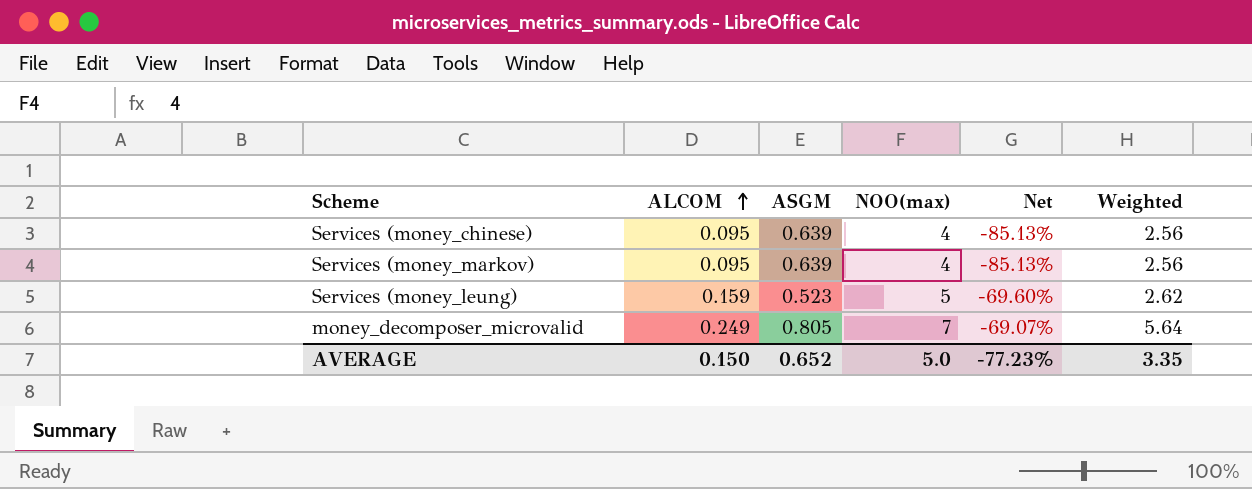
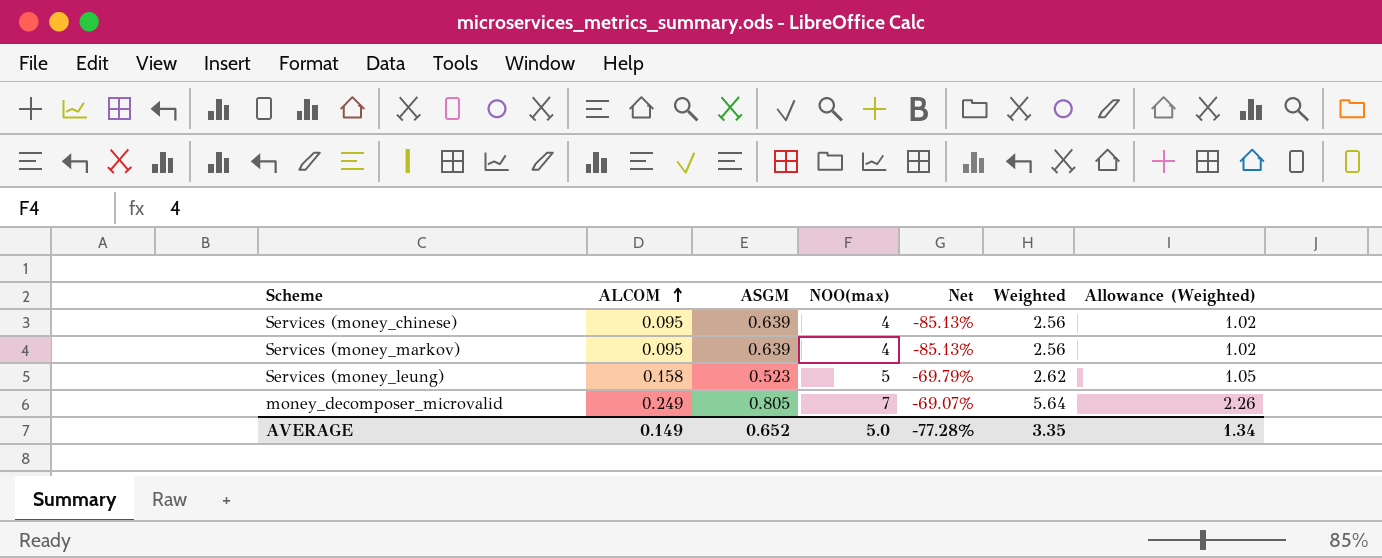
column Allowance (Weighted) | formula: none -> [Weighted] * 0.4
Services (money_leung) | ALCOM: 0.159 -> 0.158
Services (money_leung) | Net: -69.60% -> -69.79%
AVERAGE | ALCOM: 0.150 -> 0.149
AVERAGE | Net: -77.23% -> -77.28%

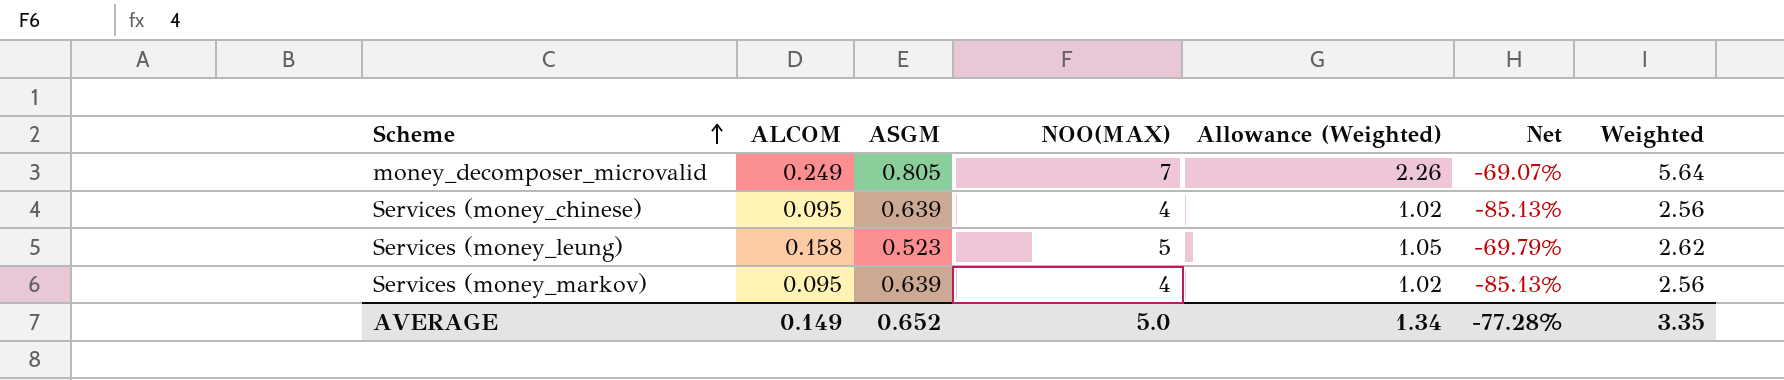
row order: ALCOM ascending -> Scheme ascending
column name: NOO(max) -> NOO(MAX)
column Allowance (Weighted) | position: 7 -> 5

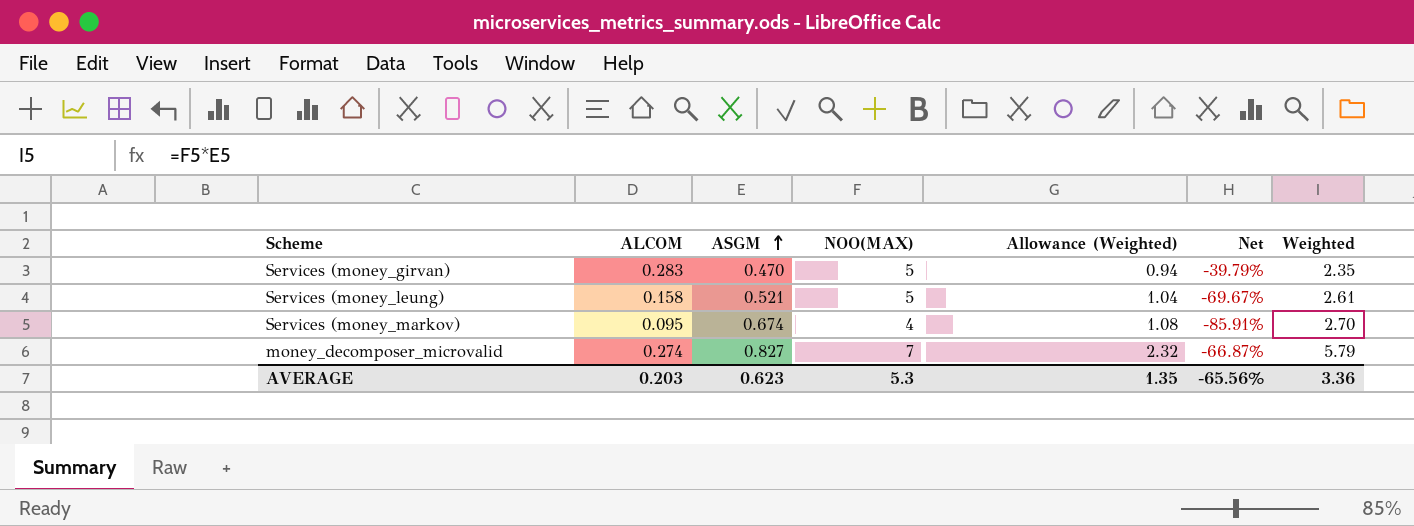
row order: Scheme ascending -> ASGM ascending
row Services (money_chinese): 0.095 | 0.639 | 4 | 1.02 | -85.13% | 2.56 -> none
row Services (money_girvan): none -> 0.283 | 0.470 | 5 | 0.94 | -39.79% | 2.35
Services (money_leung) | ASGM: 0.523 -> 0.521
Services (money_leung) | Allowance (Weighted): 1.05 -> 1.04
Services (money_leung) | Net: -69.79% -> -69.67%
Services (money_leung) | Weighted: 2.62 -> 2.61
Services (money_markov) | ASGM: 0.639 -> 0.674
Services (money_markov) | Allowance (Weighted): 1.02 -> 1.08
Services (money_markov) | Net: -85.13% -> -85.91%
Services (money_markov) | Weighted: 2.56 -> 2.70
money_decomposer_microvalid | ALCOM: 0.249 -> 0.274
money_decomposer_microvalid | ASGM: 0.805 -> 0.827
money_decomposer_microvalid | Allowance (Weighted): 2.26 -> 2.32
money_decomposer_microvalid | Net: -69.07% -> -66.87%
money_decomposer_microvalid | Weighted: 5.64 -> 5.79
AVERAGE | ALCOM: 0.149 -> 0.203
AVERAGE | ASGM: 0.652 -> 0.623
AVERAGE | NOO(MAX): 5.0 -> 5.3
AVERAGE | Allowance (Weighted): 1.34 -> 1.35
AVERAGE | Net: -77.28% -> -65.56%
AVERAGE | Weighted: 3.35 -> 3.36

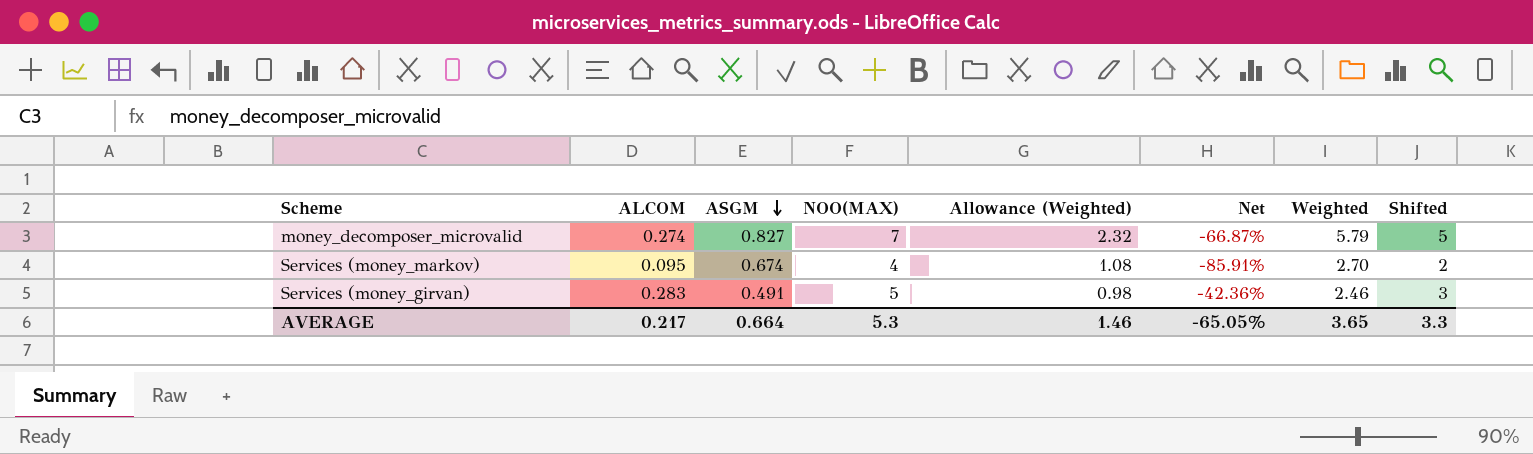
row order: ASGM ascending -> ASGM descending
column Shifted | formula: none -> [NOO(MAX)] - 2
row Services (money_leung): 0.158 | 0.521 | 5 | 1.04 | -69.67% | 2.61 -> none
Services (money_girvan) | ASGM: 0.470 -> 0.491
Services (money_girvan) | Allowance (Weighted): 0.94 -> 0.98
Services (money_girvan) | Net: -39.79% -> -42.36%
Services (money_girvan) | Weighted: 2.35 -> 2.46
AVERAGE | ALCOM: 0.203 -> 0.217
AVERAGE | ASGM: 0.623 -> 0.664
AVERAGE | Allowance (Weighted): 1.35 -> 1.46
AVERAGE | Net: -65.56% -> -65.05%
AVERAGE | Weighted: 3.36 -> 3.65

